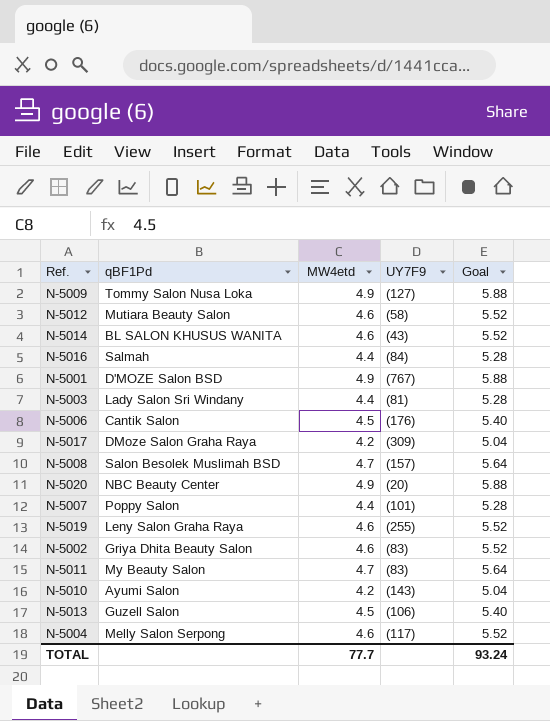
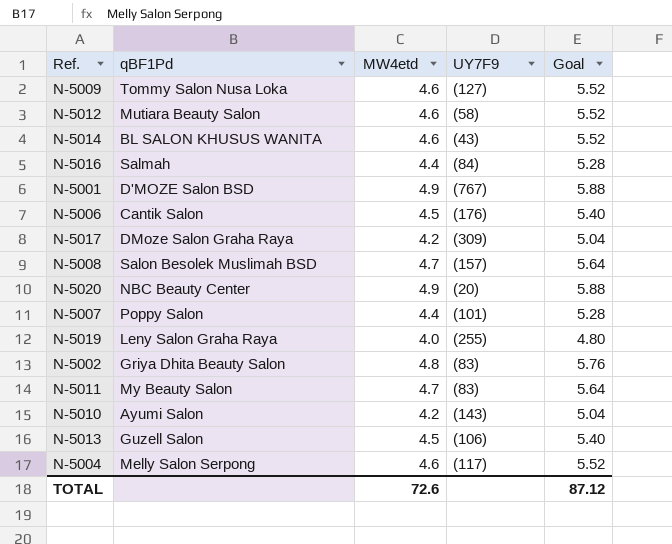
row N-5003: Lady Salon Sri Windany | 4.4 | (81) | 5.28 -> none
N-5009 | MW4etd: 4.9 -> 4.6
N-5009 | Goal: 5.88 -> 5.52
N-5019 | MW4etd: 4.6 -> 4.0
N-5019 | Goal: 5.52 -> 4.80
N-5002 | MW4etd: 4.6 -> 4.8
N-5002 | Goal: 5.52 -> 5.76
TOTAL | MW4etd: 77.7 -> 72.6
TOTAL | Goal: 93.24 -> 87.12

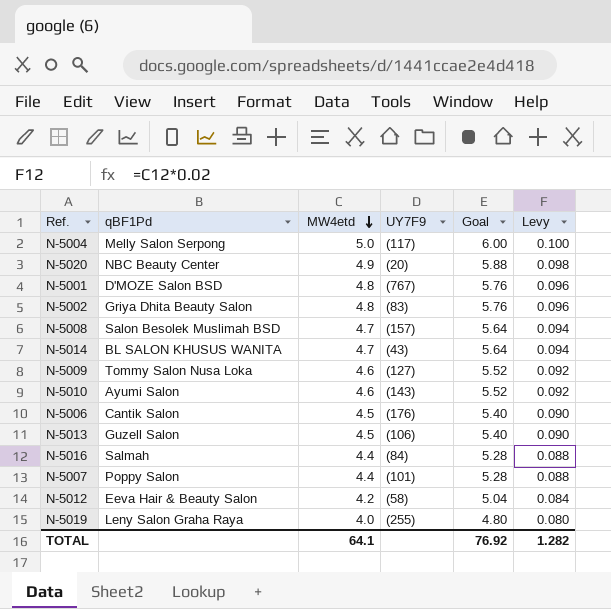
row order: none -> MW4etd descending
column Levy | formula: none -> [MW4etd] * 0.02
row N-5017: DMoze Salon Graha Raya | 4.2 | (309) | 5.04 -> none
row N-5011: My Beauty Salon | 4.7 | (83) | 5.64 -> none
N-5004 | MW4etd: 4.6 -> 5.0
N-5004 | Goal: 5.52 -> 6.00
N-5001 | MW4etd: 4.9 -> 4.8
N-5001 | Goal: 5.88 -> 5.76
N-5014 | MW4etd: 4.6 -> 4.7
N-5014 | Goal: 5.52 -> 5.64
N-5010 | MW4etd: 4.2 -> 4.6
N-5010 | Goal: 5.04 -> 5.52
N-5012 | qBF1Pd: Mutiara Beauty Salon -> Eeva Hair & Beauty Salon
N-5012 | MW4etd: 4.6 -> 4.2
N-5012 | Goal: 5.52 -> 5.04
TOTAL | MW4etd: 72.6 -> 64.1
TOTAL | Goal: 87.12 -> 76.92

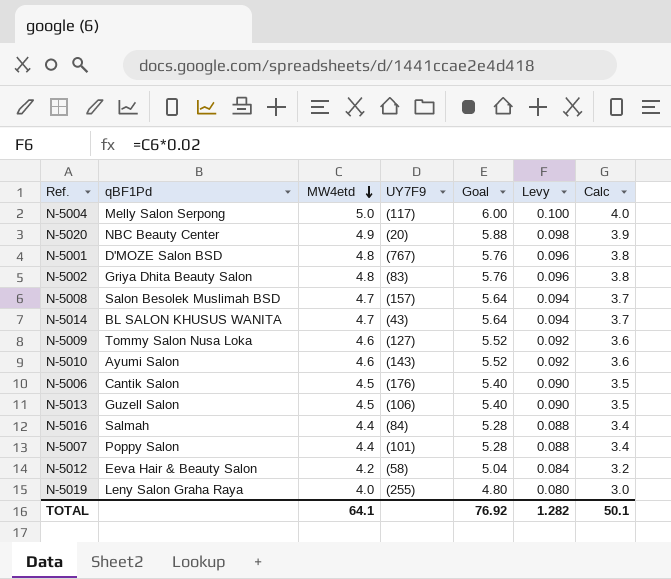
column Calc | formula: none -> [MW4etd] - 1

